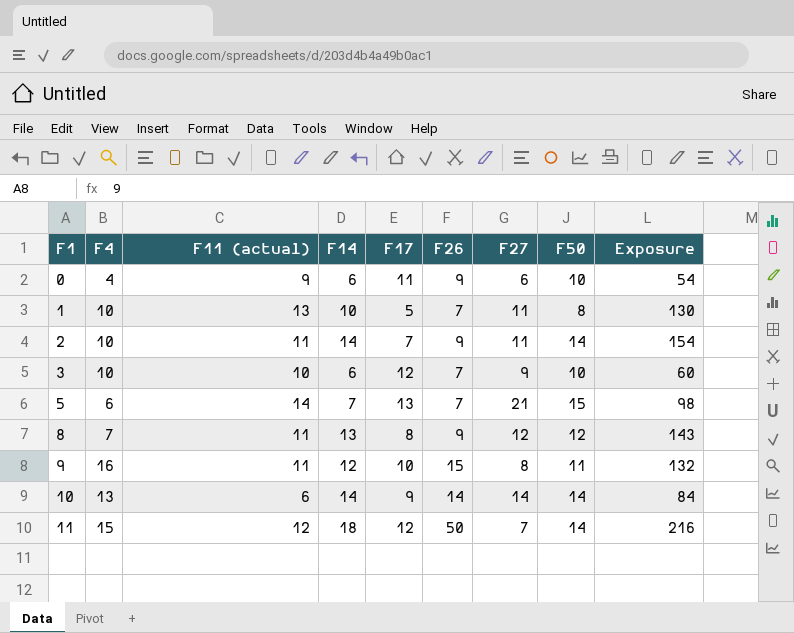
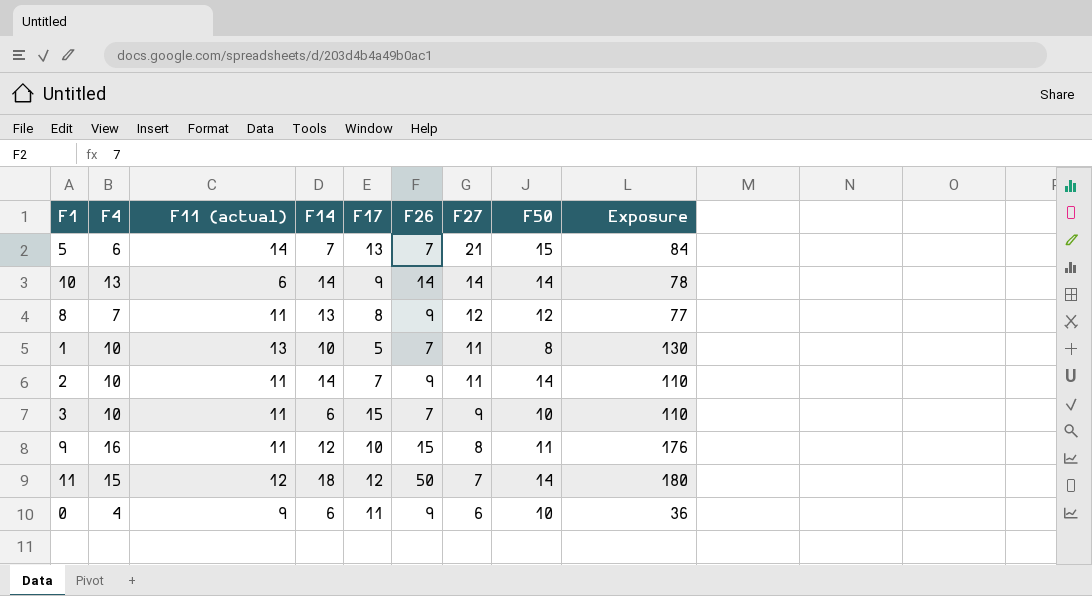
row order: F1 ascending -> F27 descending
column Exposure | formula: [F11 (actual)] * [F14] -> [F4] * [F11 (actual)]
3 | F11 (actual): 10 -> 11
3 | F17: 12 -> 15

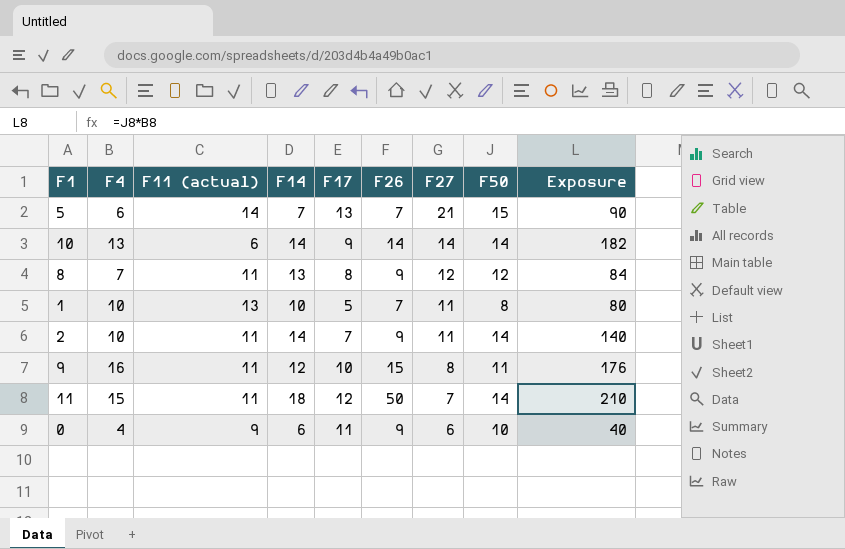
column Exposure | formula: [F4] * [F11 (actual)] -> [F4] * [F50]
row 3: 10 | 11 | 6 | 15 | 7 | 9 | 10 | 110 -> none
11 | F11 (actual): 12 -> 11

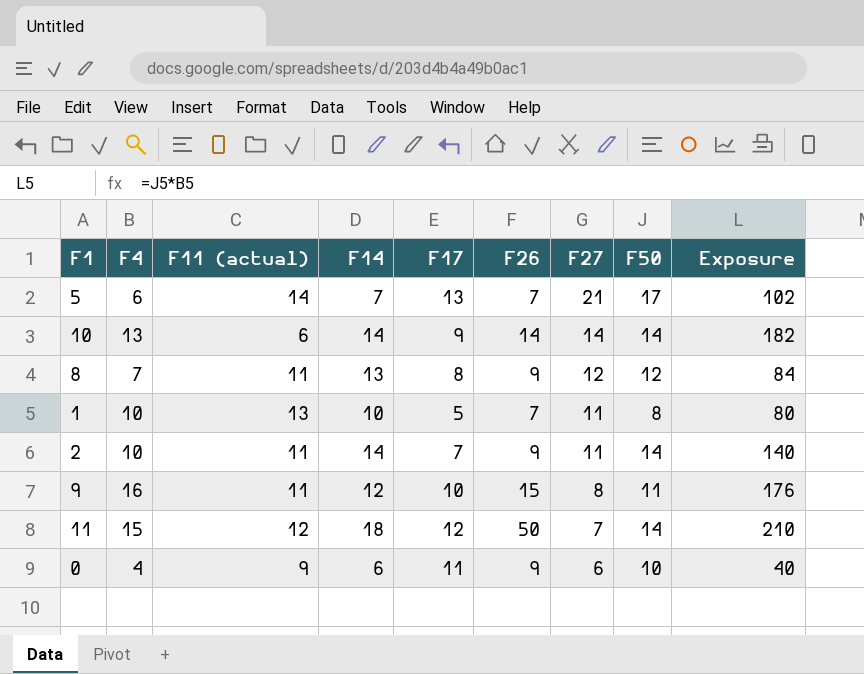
5 | F50: 15 -> 17
5 | Exposure: 90 -> 102
11 | F11 (actual): 11 -> 12

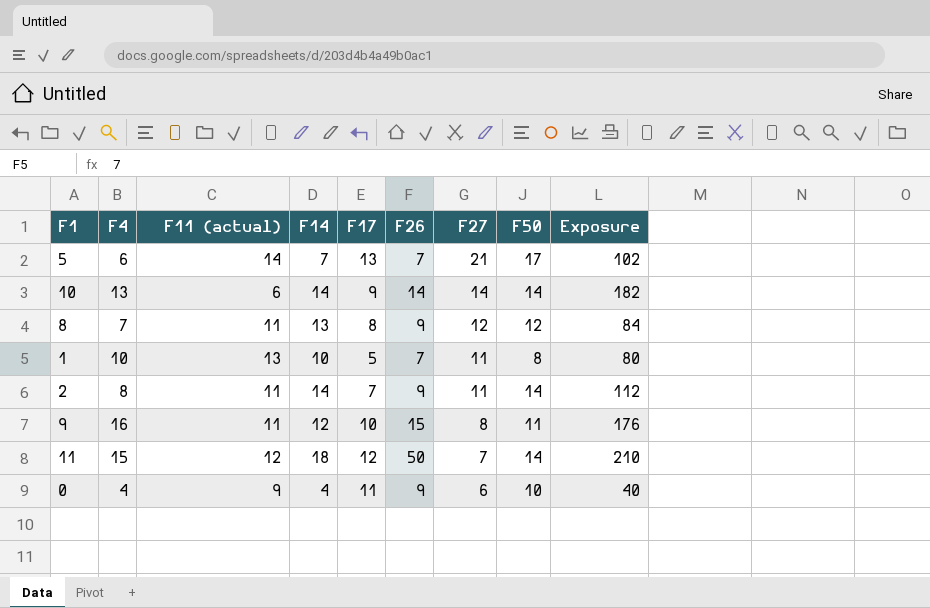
2 | F4: 10 -> 8
2 | Exposure: 140 -> 112
0 | F14: 6 -> 4

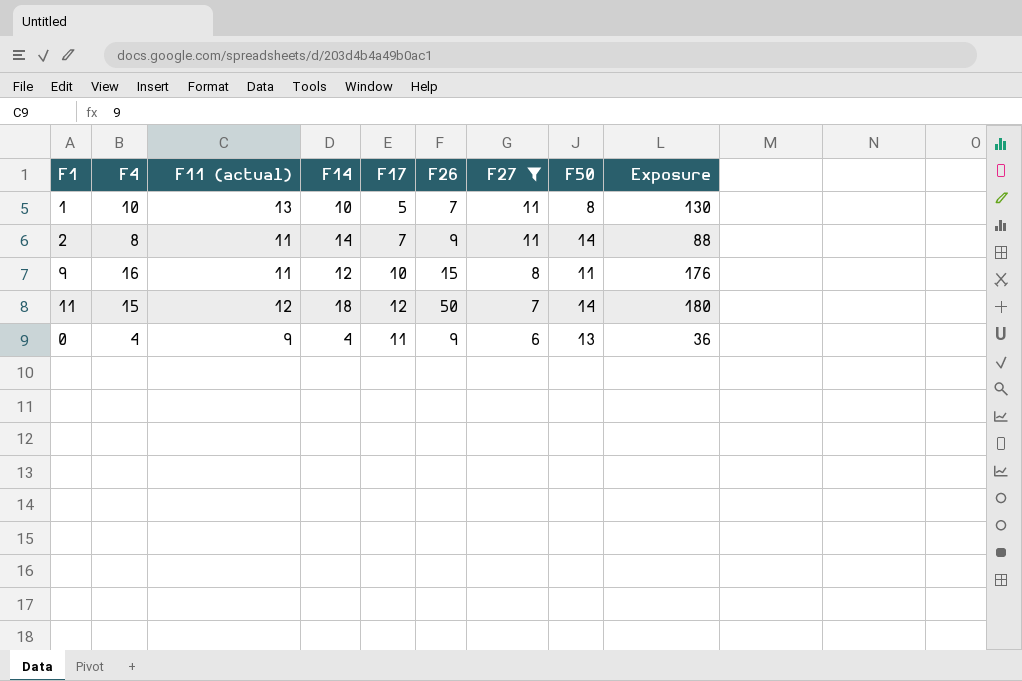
filter: none -> F27 <= 11
column Exposure | formula: [F4] * [F50] -> [F4] * [F11 (actual)]
0 | F50: 10 -> 13

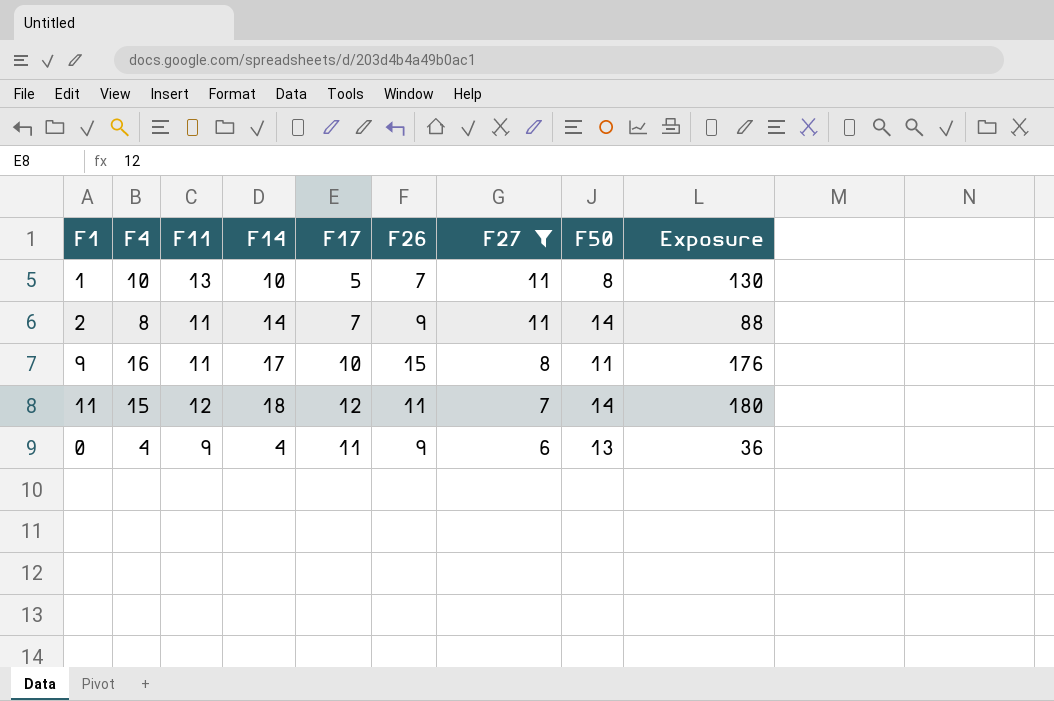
column name: F11 (actual) -> F11
9 | F14: 12 -> 17
11 | F26: 50 -> 11

